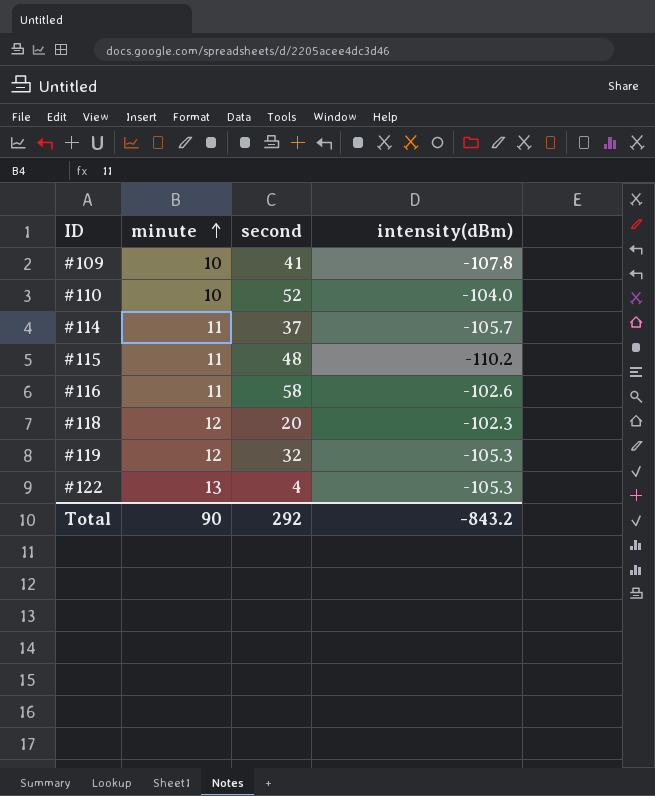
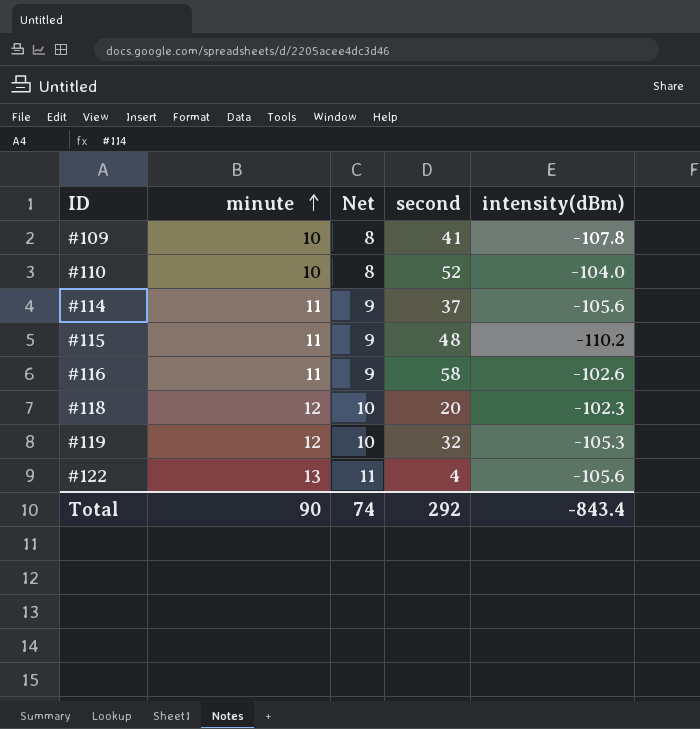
column Net | formula: none -> [minute] - 2
#114 | intensity(dBm): -105.7 -> -105.6
#122 | intensity(dBm): -105.3 -> -105.6
Total | intensity(dBm): -843.2 -> -843.4

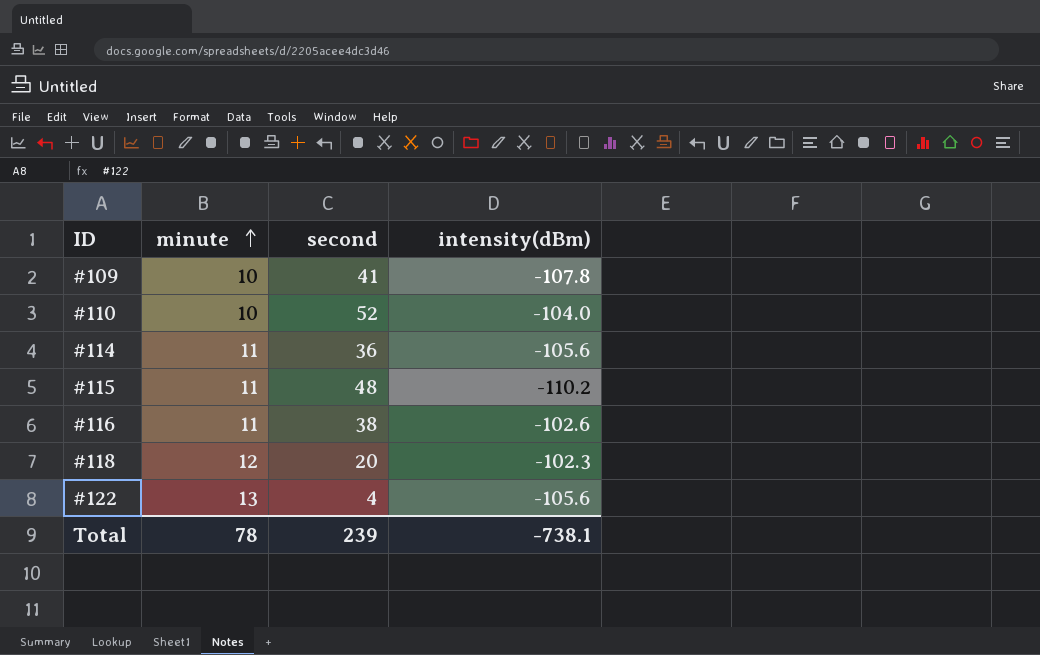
column Net | formula: [minute] - 2 -> none
row #119: 12 | 10 | 32 | -105.3 -> none
#114 | second: 37 -> 36
#116 | second: 58 -> 38
Total | minute: 90 -> 78
Total | second: 292 -> 239
Total | intensity(dBm): -843.4 -> -738.1

